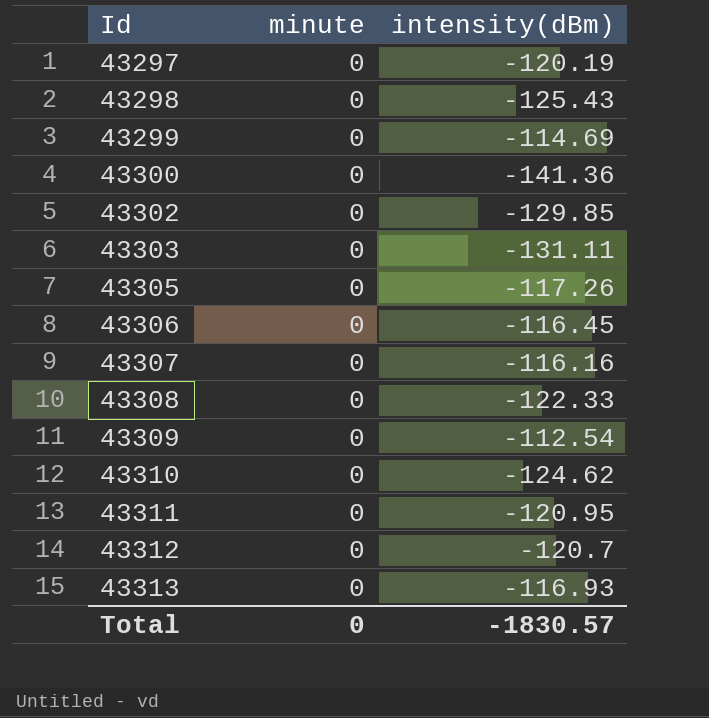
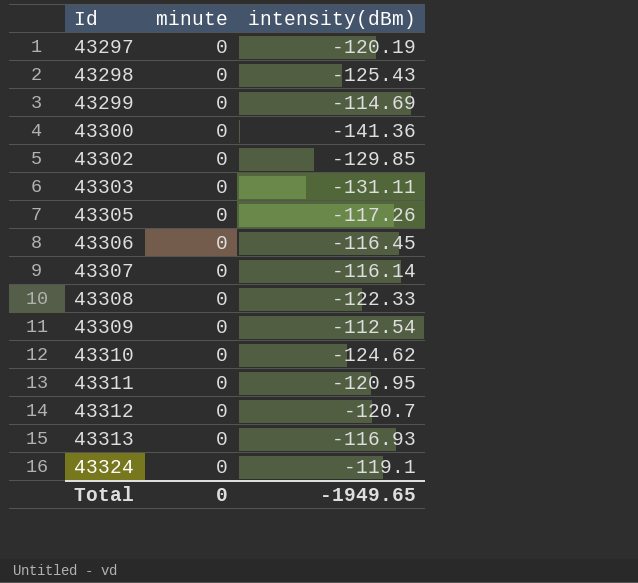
43307 | intensity(dBm): -116.16 -> -116.14
row 43324: none -> 0 | -119.1
Total | intensity(dBm): -1830.57 -> -1949.65

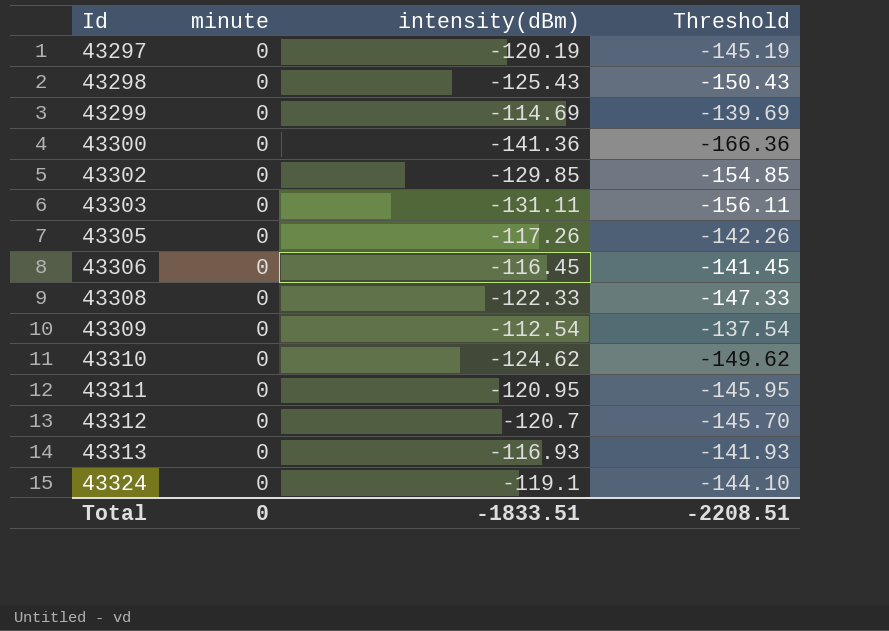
column Threshold | formula: none -> [intensity(dBm)] - 25
row 43307: 0 | -116.14 -> none
Total | intensity(dBm): -1949.65 -> -1833.51

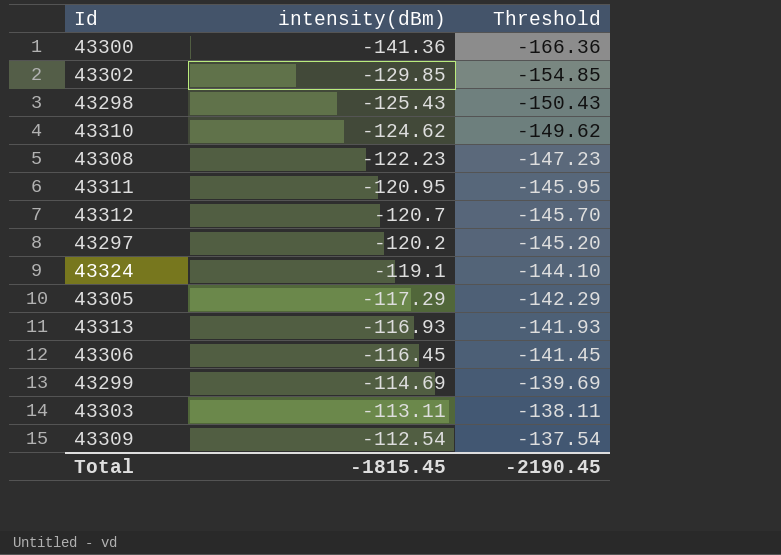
row order: Id ascending -> intensity(dBm) ascending
column minute | position: 2 -> none
43308 | intensity(dBm): -122.33 -> -122.23
43308 | Threshold: -147.33 -> -147.23
43297 | intensity(dBm): -120.19 -> -120.2
43297 | Threshold: -145.19 -> -145.20
43305 | intensity(dBm): -117.26 -> -117.29
43305 | Threshold: -142.26 -> -142.29
43303 | intensity(dBm): -131.11 -> -113.11
43303 | Threshold: -156.11 -> -138.11
Total | intensity(dBm): -1833.51 -> -1815.45
Total | Threshold: -2208.51 -> -2190.45

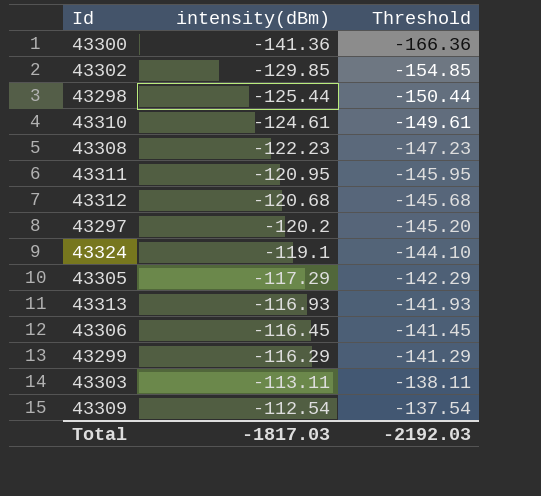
43298 | intensity(dBm): -125.43 -> -125.44
43298 | Threshold: -150.43 -> -150.44
43310 | intensity(dBm): -124.62 -> -124.61
43310 | Threshold: -149.62 -> -149.61
43312 | intensity(dBm): -120.7 -> -120.68
43312 | Threshold: -145.70 -> -145.68
43299 | intensity(dBm): -114.69 -> -116.29
43299 | Threshold: -139.69 -> -141.29
Total | intensity(dBm): -1815.45 -> -1817.03
Total | Threshold: -2190.45 -> -2192.03

